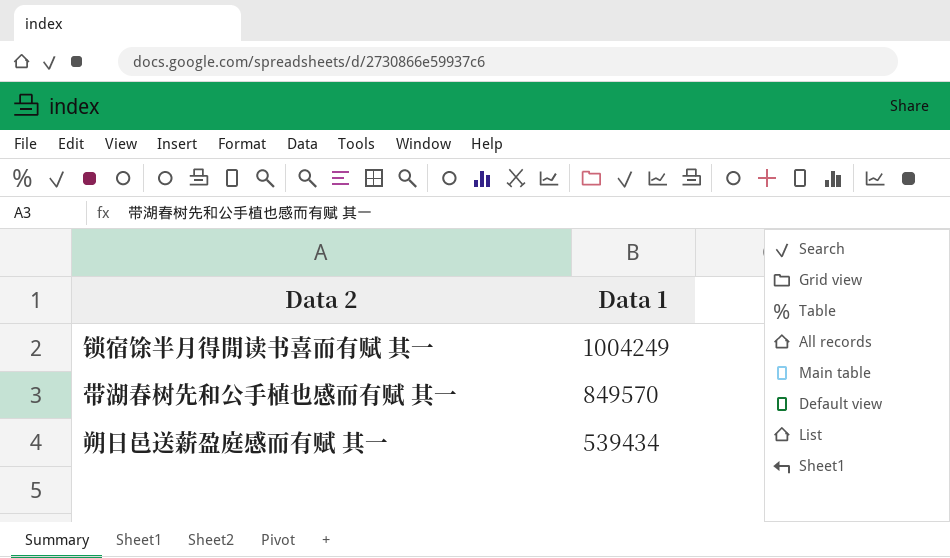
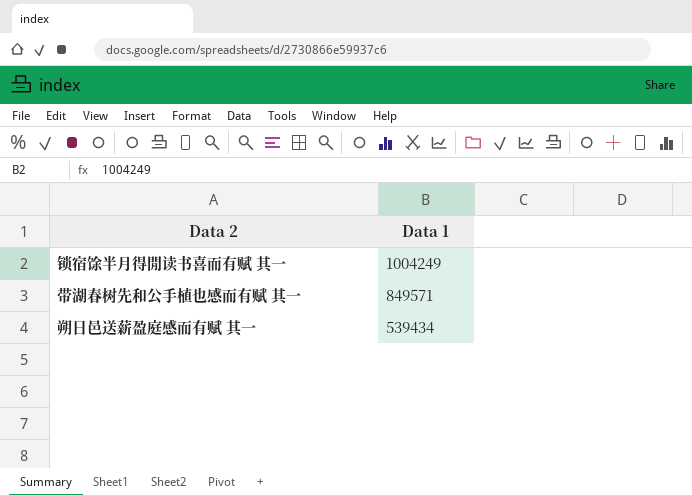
带湖春树先和公手植也感而有赋 其一 | Data 1: 849570 -> 849571

